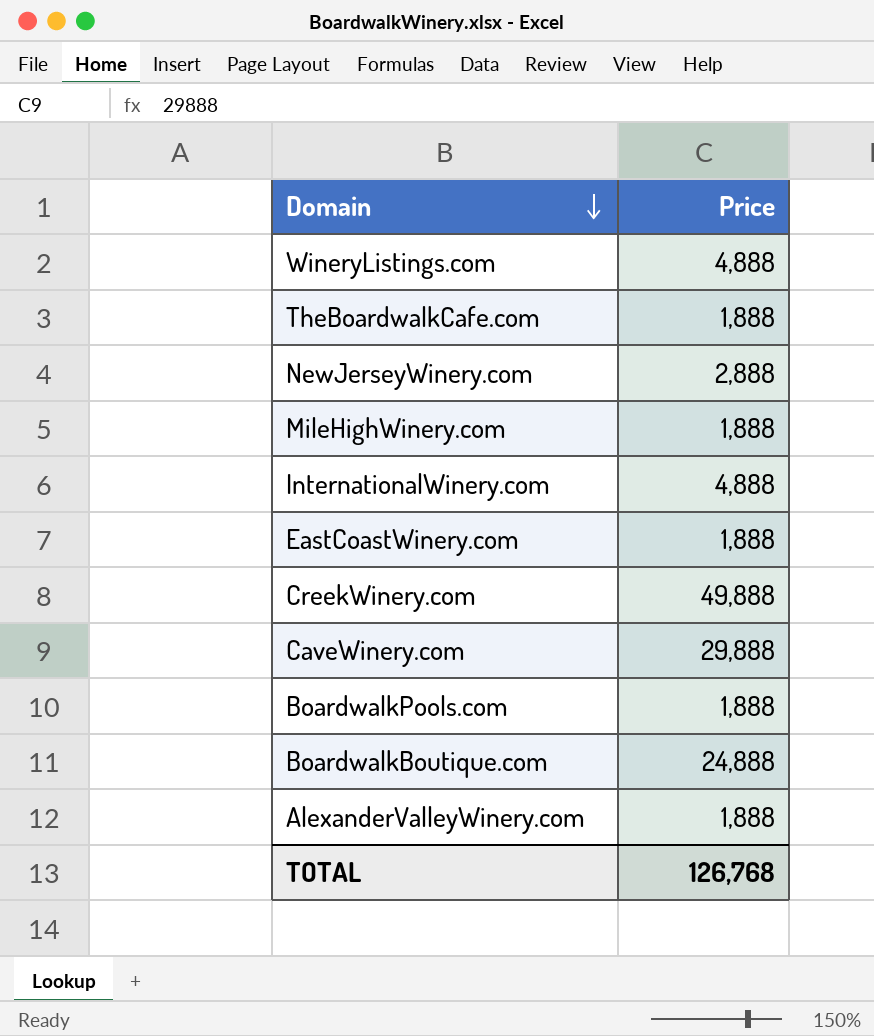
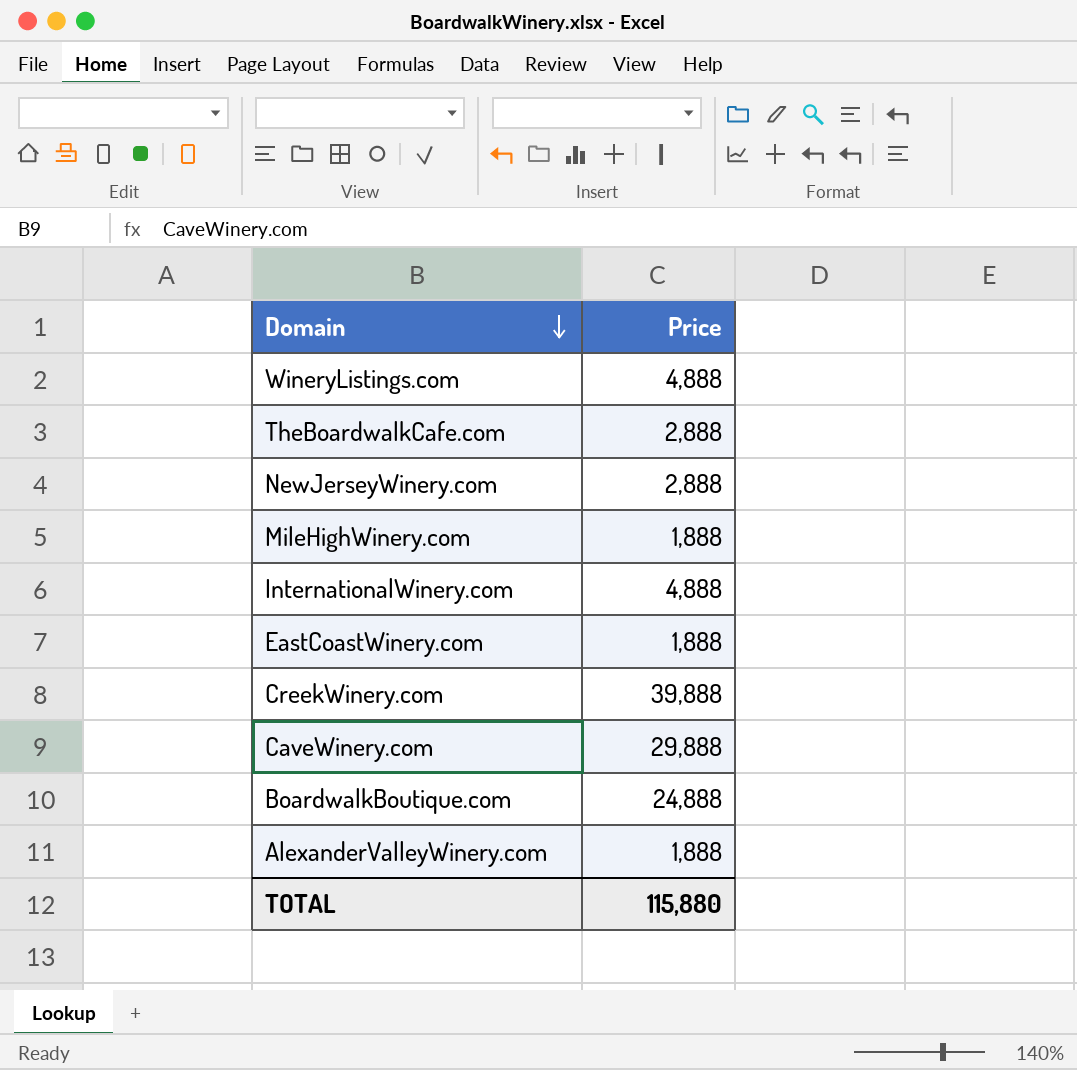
row BoardwalkPools.com: 1,888 -> none
TheBoardwalkCafe.com | Price: 1,888 -> 2,888
CreekWinery.com | Price: 49,888 -> 39,888
TOTAL | Price: 126,768 -> 115,880

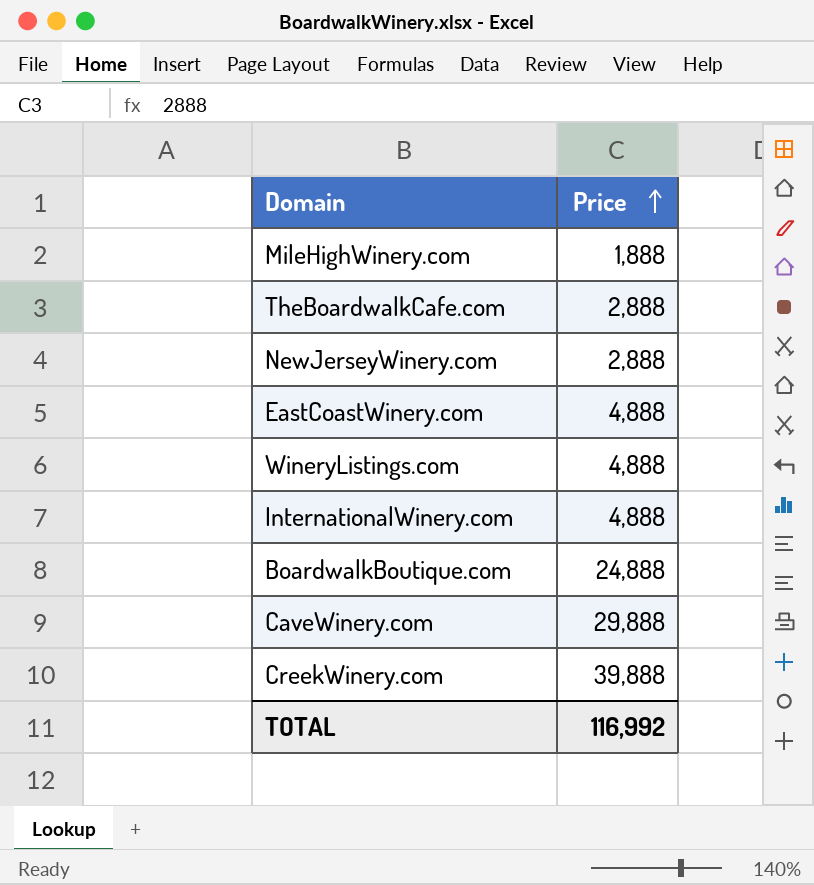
row order: Domain descending -> Price ascending
row AlexanderValleyWinery.com: 1,888 -> none
EastCoastWinery.com | Price: 1,888 -> 4,888
TOTAL | Price: 115,880 -> 116,992

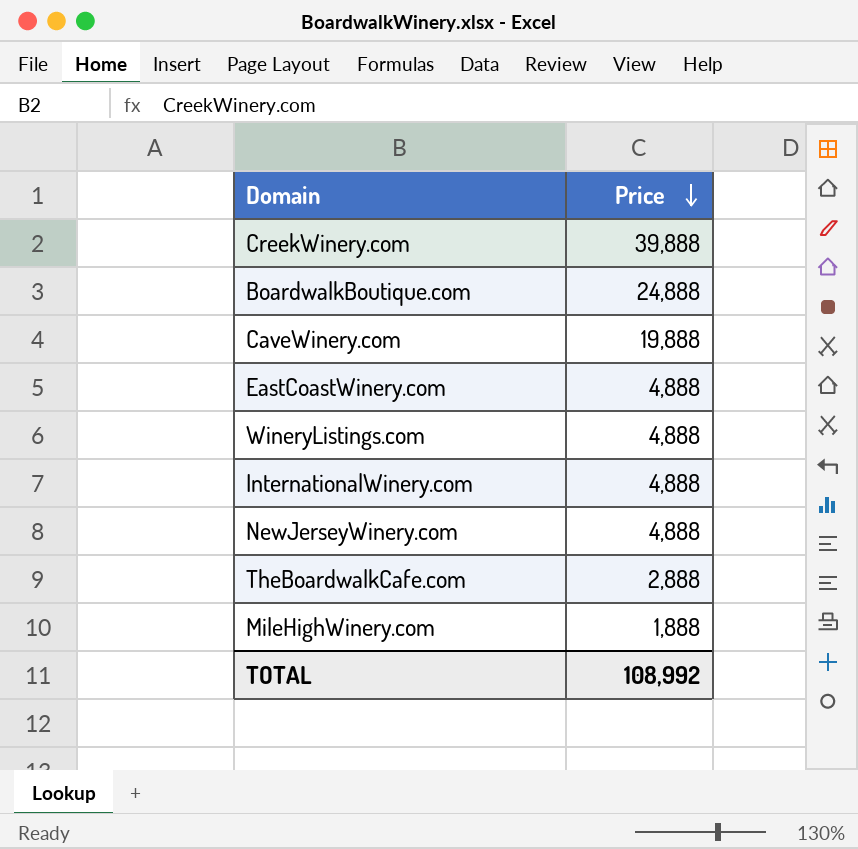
row order: Price ascending -> Price descending
CaveWinery.com | Price: 29,888 -> 19,888
NewJerseyWinery.com | Price: 2,888 -> 4,888
TOTAL | Price: 116,992 -> 108,992

